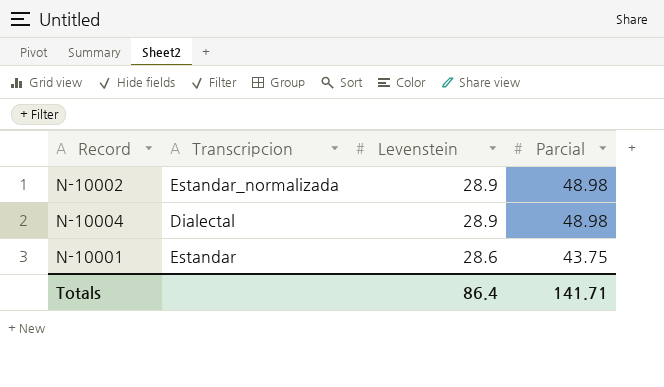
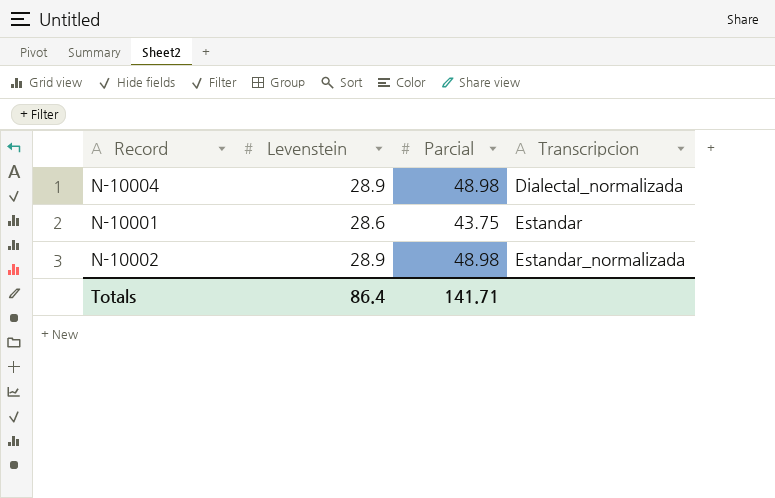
row order: Levenstein descending -> Transcripcion ascending
column Transcripcion | position: 2 -> 4
N-10004 | Transcripcion: Dialectal -> Dialectal_normalizada

